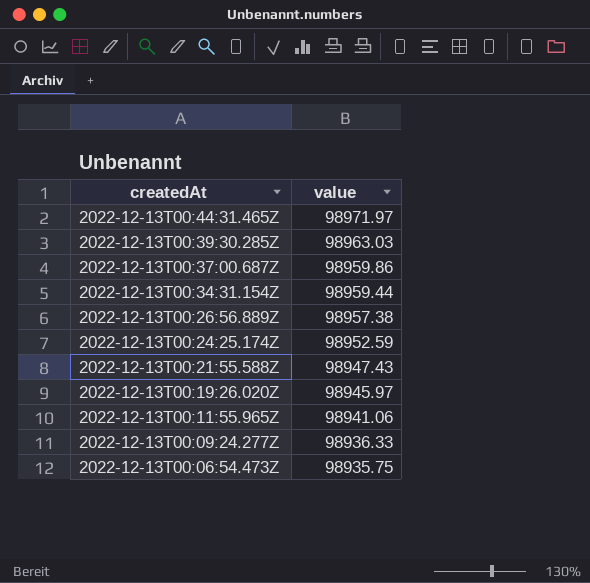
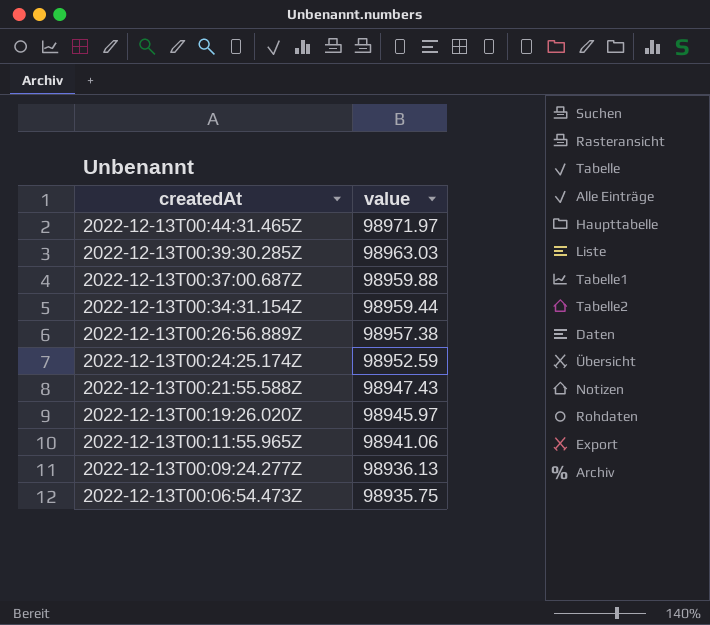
2022-12-13T00:37:00.687Z | value: 98959.86 -> 98959.88
2022-12-13T00:09:24.277Z | value: 98936.33 -> 98936.13

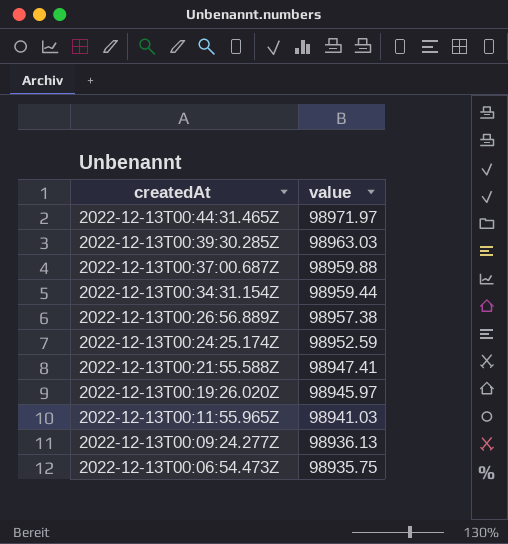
2022-12-13T00:21:55.588Z | value: 98947.43 -> 98947.41
2022-12-13T00:11:55.965Z | value: 98941.06 -> 98941.03

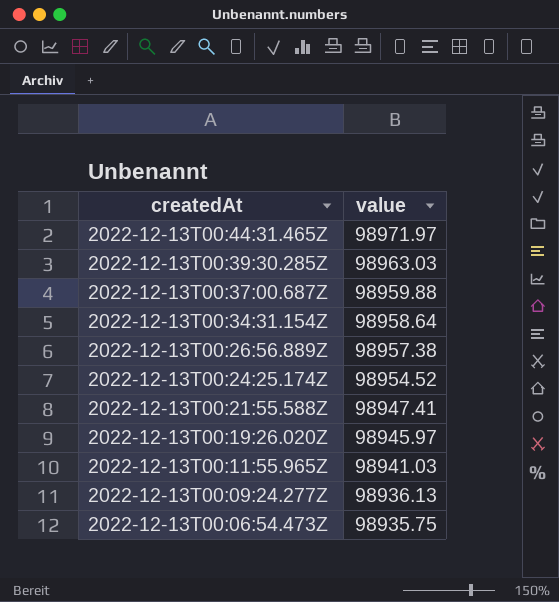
2022-12-13T00:34:31.154Z | value: 98959.44 -> 98958.64
2022-12-13T00:24:25.174Z | value: 98952.59 -> 98954.52

